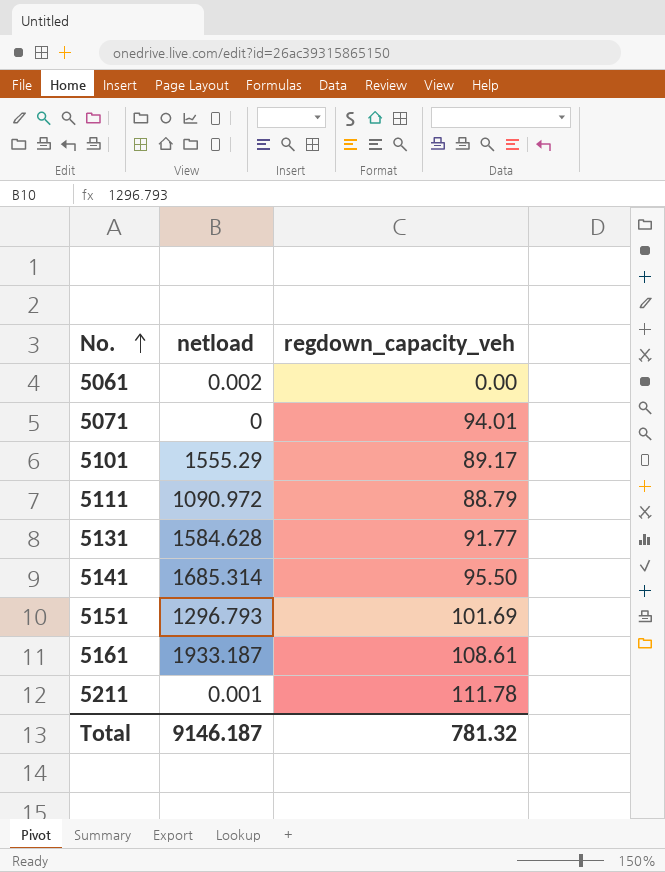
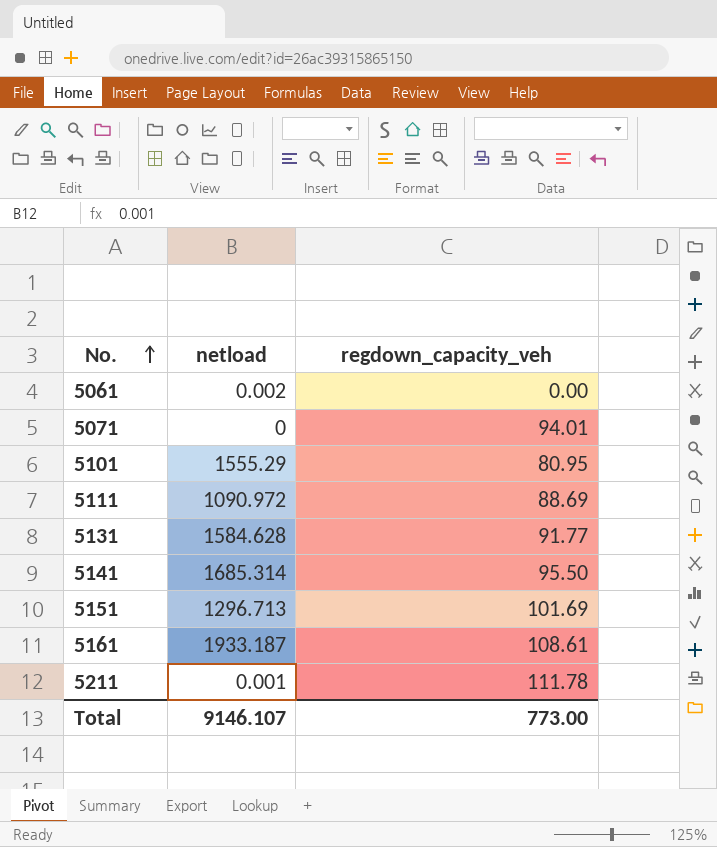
5101 | regdown_capacity_veh: 89.17 -> 80.95
5111 | regdown_capacity_veh: 88.79 -> 88.69
5151 | netload: 1296.793 -> 1296.713
Total | netload: 9146.187 -> 9146.107
Total | regdown_capacity_veh: 781.32 -> 773.00

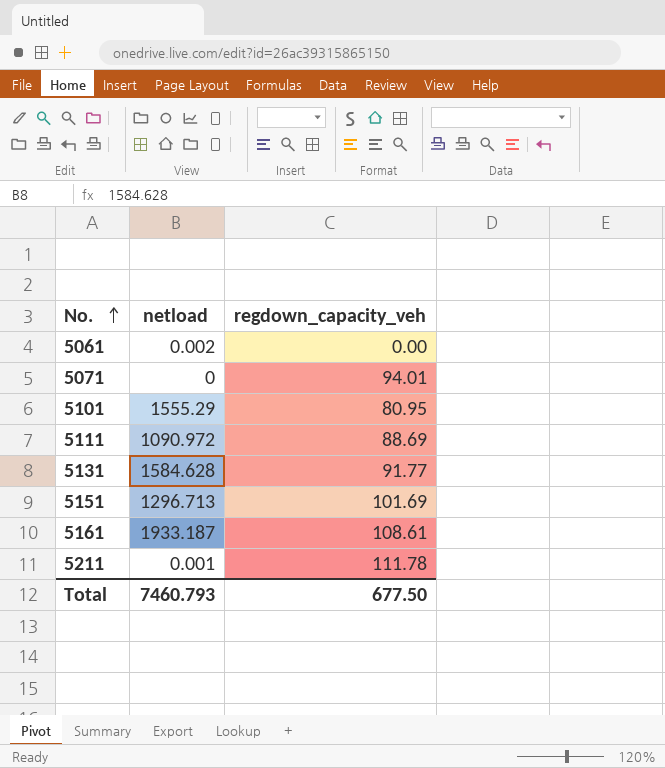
row 5141: 1685.314 | 95.50 -> none
Total | netload: 9146.107 -> 7460.793
Total | regdown_capacity_veh: 773.00 -> 677.50

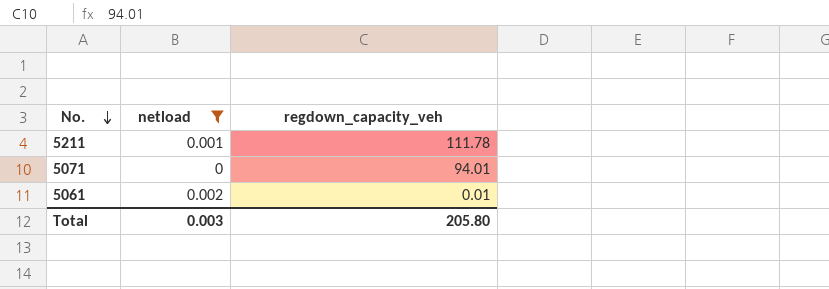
filter: none -> netload <= 0.002
row order: No. ascending -> No. descending
5061 | regdown_capacity_veh: 0.00 -> 0.01
Total | netload: 7460.793 -> 0.003
Total | regdown_capacity_veh: 677.50 -> 205.80

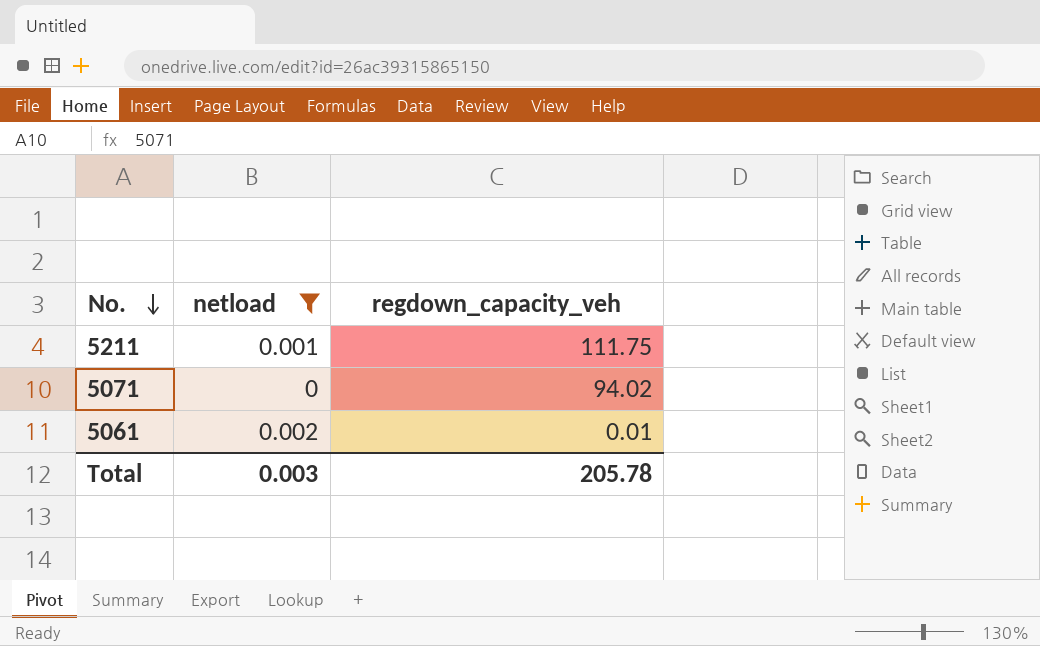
5211 | regdown_capacity_veh: 111.78 -> 111.75
5071 | regdown_capacity_veh: 94.01 -> 94.02
Total | regdown_capacity_veh: 205.80 -> 205.78

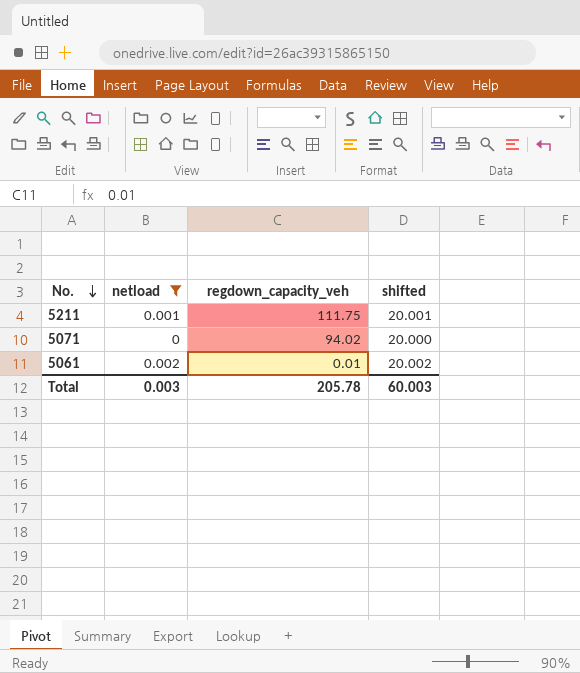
column shifted | formula: none -> [netload] + 20

